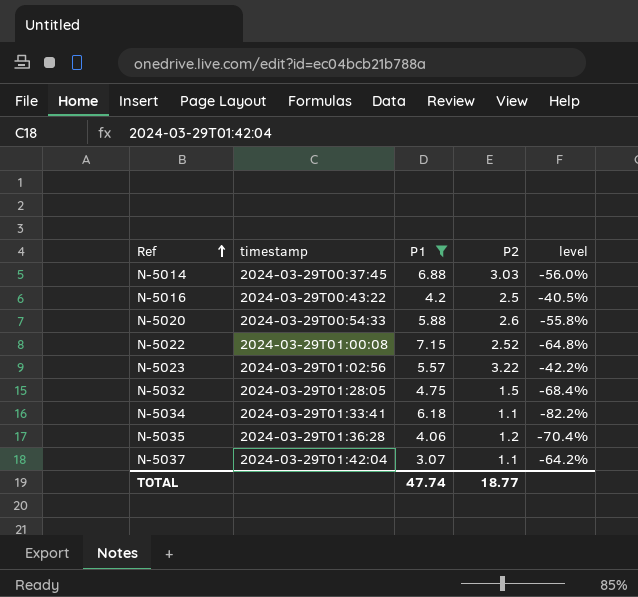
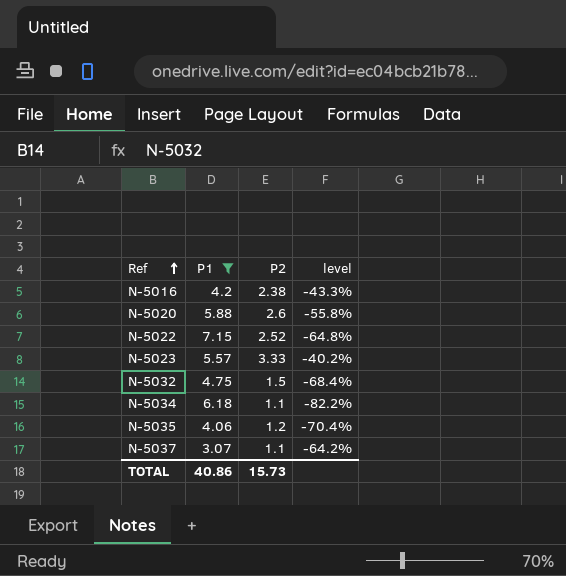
column timestamp | position: 2 -> none
row N-5014: 2024-03-29T00:37:45 | 6.88 | 3.03 | -56.0% -> none
N-5016 | P2: 2.5 -> 2.38
N-5016 | level: -40.5% -> -43.3%
N-5023 | P2: 3.22 -> 3.33
N-5023 | level: -42.2% -> -40.2%
TOTAL | P1: 47.74 -> 40.86
TOTAL | P2: 18.77 -> 15.73

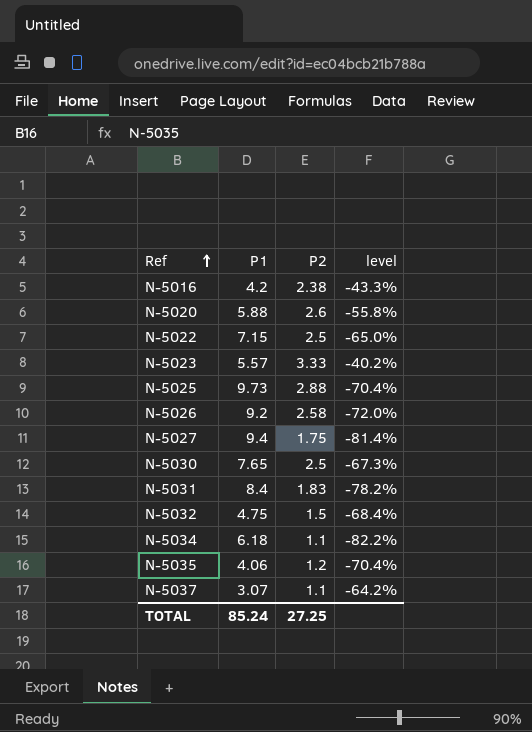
filter: P1 <= 7.15 -> none
N-5022 | P2: 2.52 -> 2.5
N-5022 | level: -64.8% -> -65.0%
TOTAL | P1: 40.86 -> 85.24
TOTAL | P2: 15.73 -> 27.25

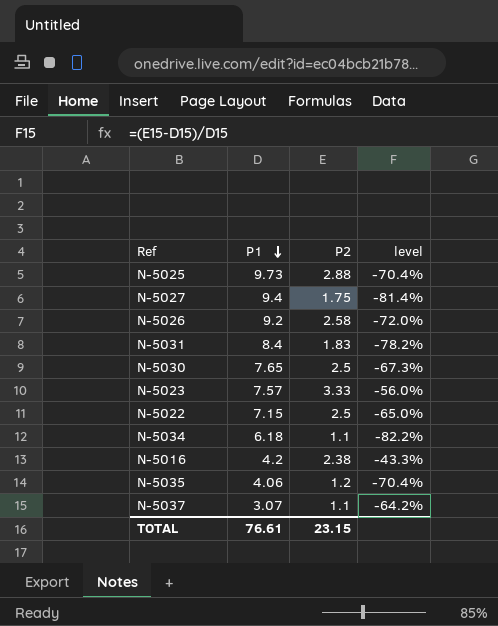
row order: Ref ascending -> P1 descending
row N-5020: 5.88 | 2.6 | -55.8% -> none
row N-5032: 4.75 | 1.5 | -68.4% -> none
N-5023 | P1: 5.57 -> 7.57
N-5023 | level: -40.2% -> -56.0%
TOTAL | P1: 85.24 -> 76.61
TOTAL | P2: 27.25 -> 23.15

